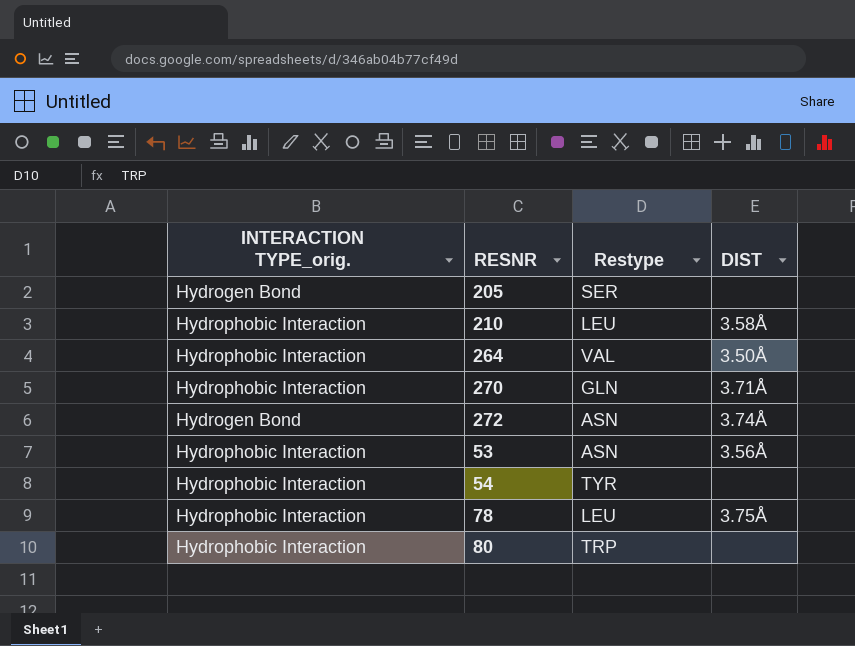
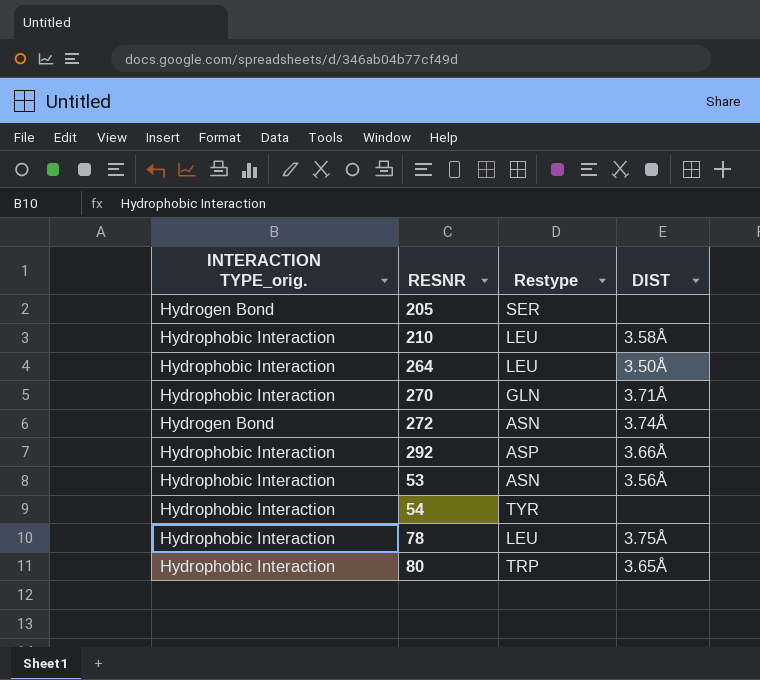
264 | Restype: VAL -> LEU
row 292: none -> Hydrophobic Interaction | ASP | 3.66Å
80 | DIST: none -> 3.65Å

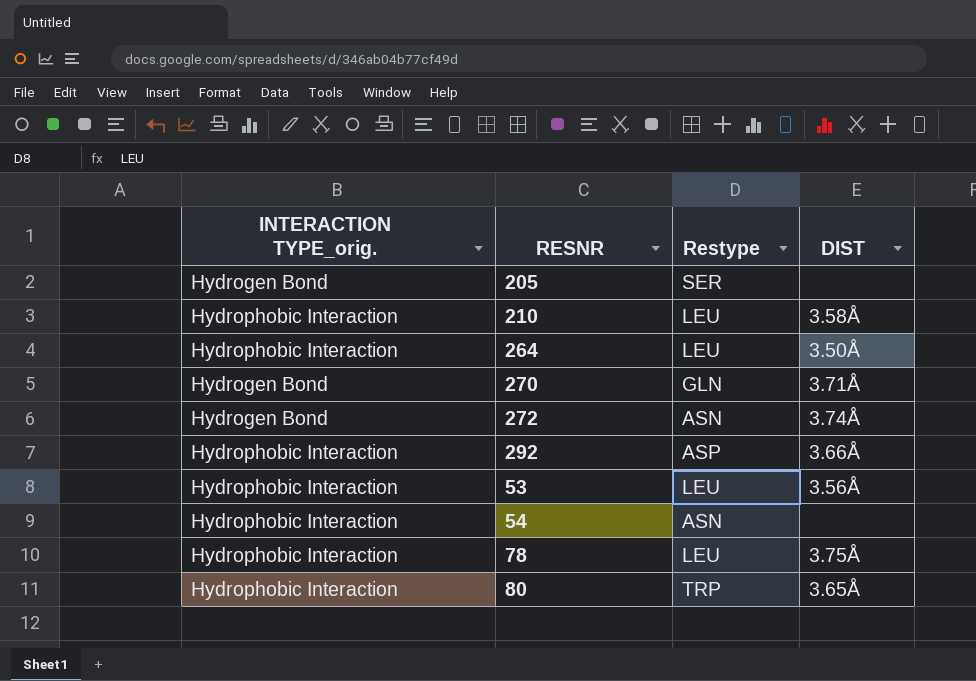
270 | INTERACTION TYPE_orig.: Hydrophobic Interaction -> Hydrogen Bond
53 | Restype: ASN -> LEU
54 | Restype: TYR -> ASN

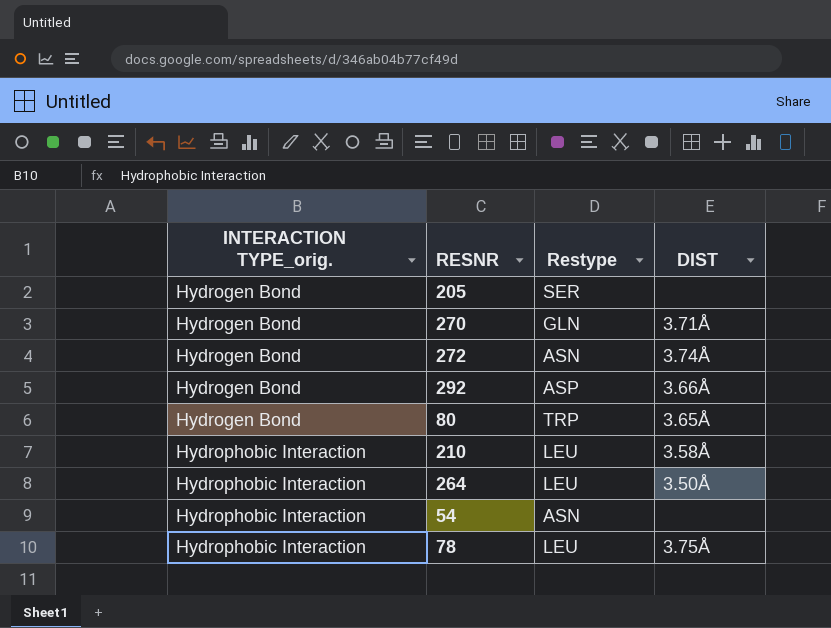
row order: none -> INTERACTION TYPE_orig. ascending
row 53: Hydrophobic Interaction | LEU | 3.56Å -> none
292 | INTERACTION TYPE_orig.: Hydrophobic Interaction -> Hydrogen Bond
80 | INTERACTION TYPE_orig.: Hydrophobic Interaction -> Hydrogen Bond

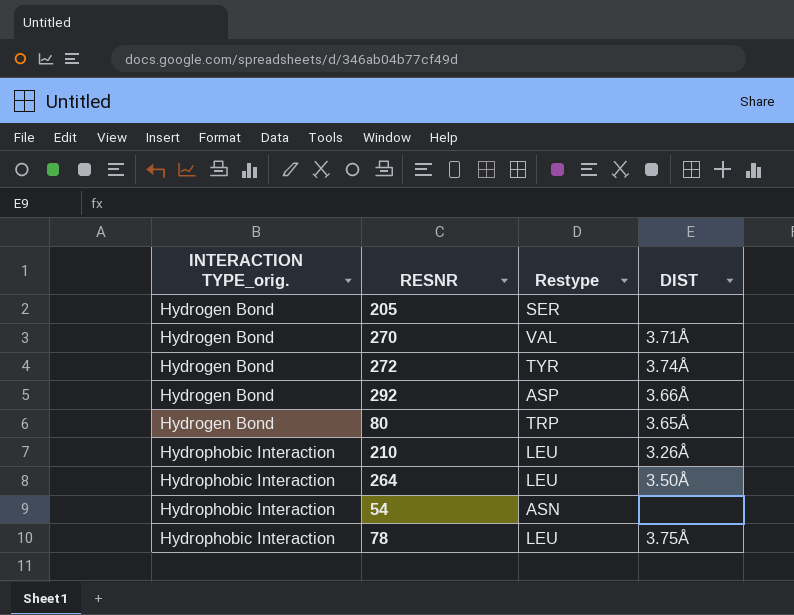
270 | Restype: GLN -> VAL
272 | Restype: ASN -> TYR
210 | DIST: 3.58Å -> 3.26Å

